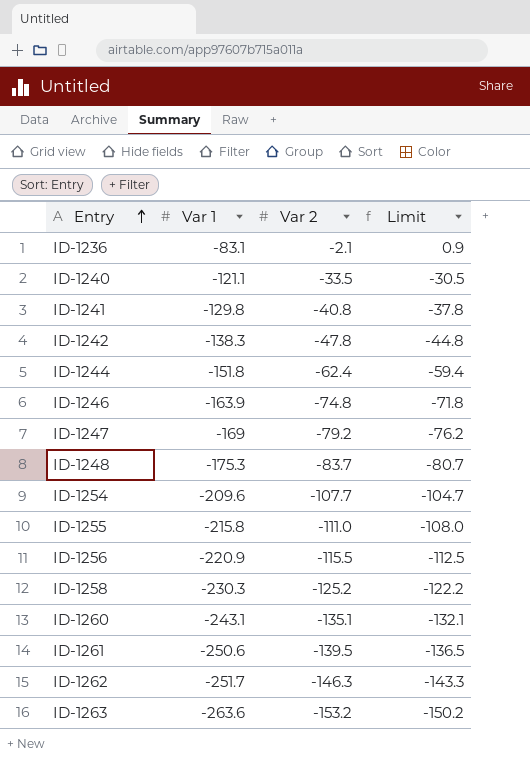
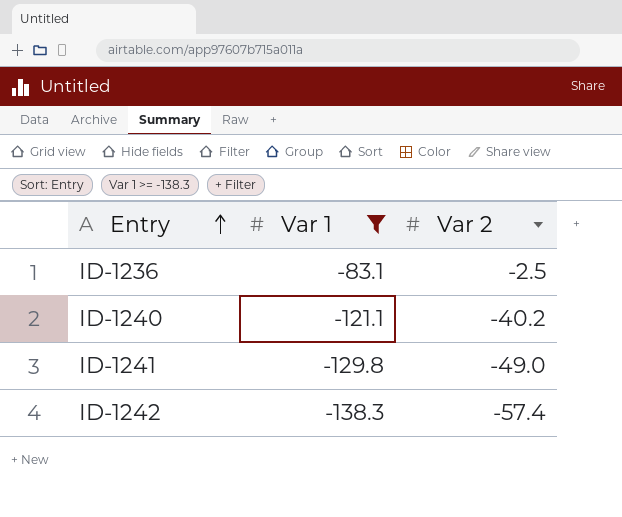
filter: none -> Var 1 >= -138.3
column Limit | formula: [Var 2] + 3 -> none
ID-1236 | Var 2: -2.1 -> -2.5
ID-1240 | Var 2: -33.5 -> -40.2
ID-1241 | Var 2: -40.8 -> -49.0
ID-1242 | Var 2: -47.8 -> -57.4

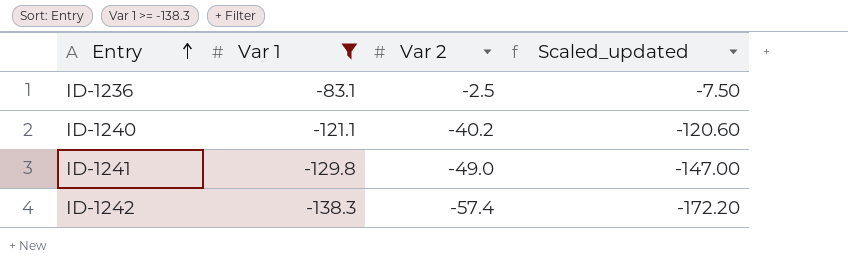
column Scaled_updated | formula: none -> [Var 2] * 3

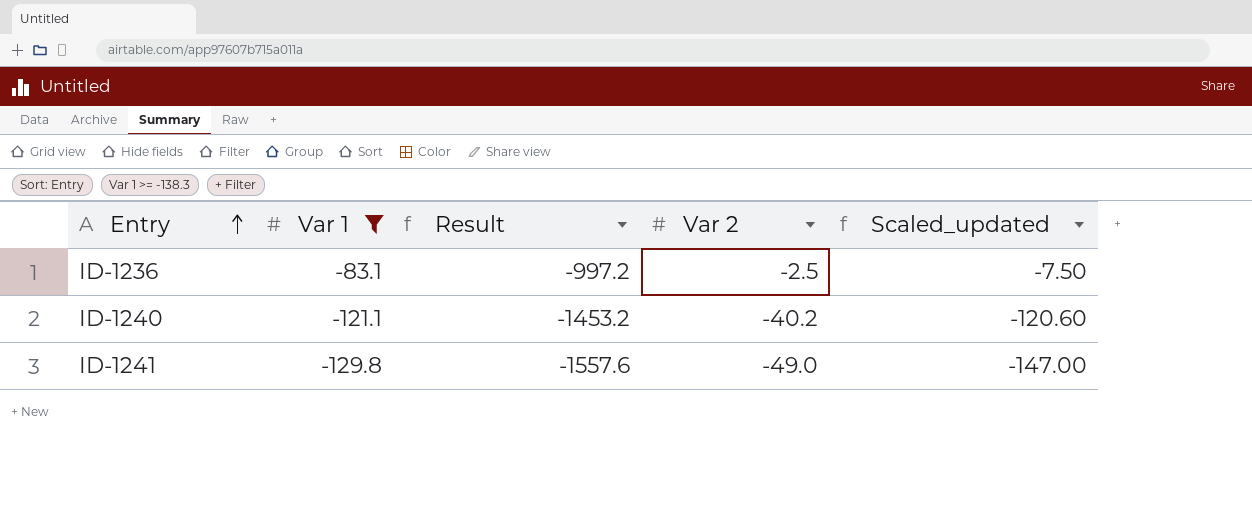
column Result | formula: none -> [Var 1] * 12
row ID-1242: -138.3 | -57.4 | -172.20 -> none

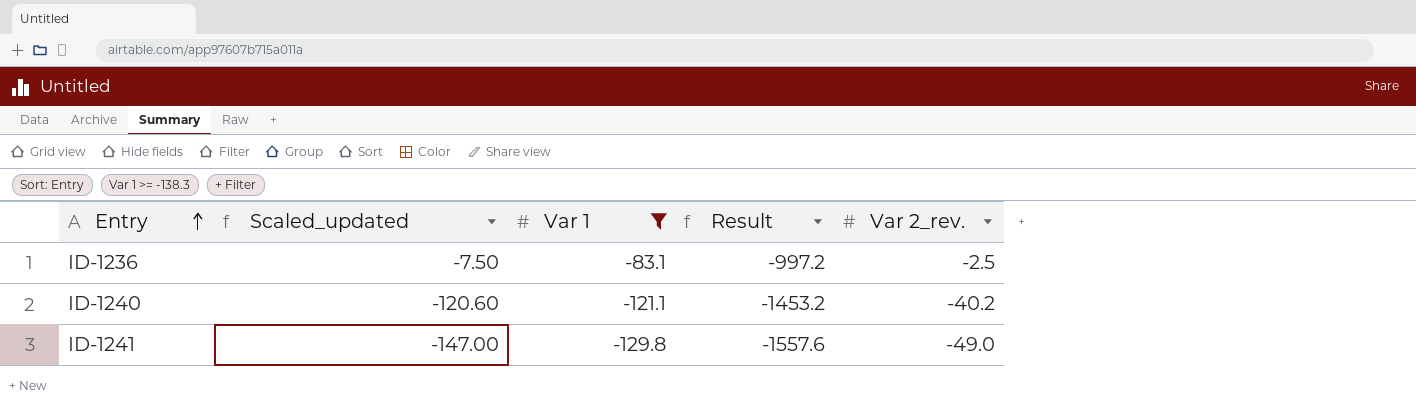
column Scaled_updated | position: 5 -> 2
column name: Var 2 -> Var 2_rev.

